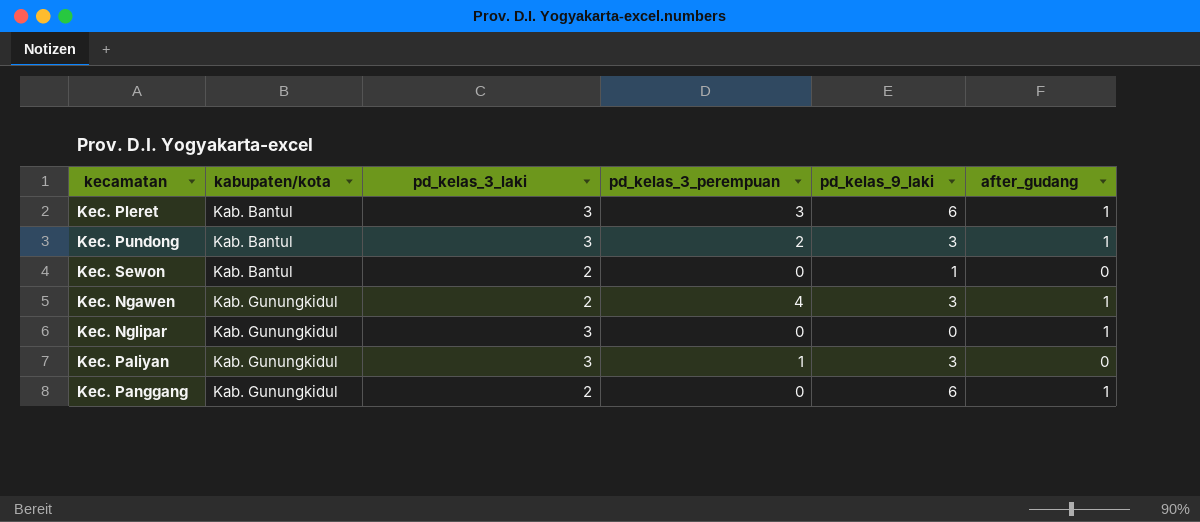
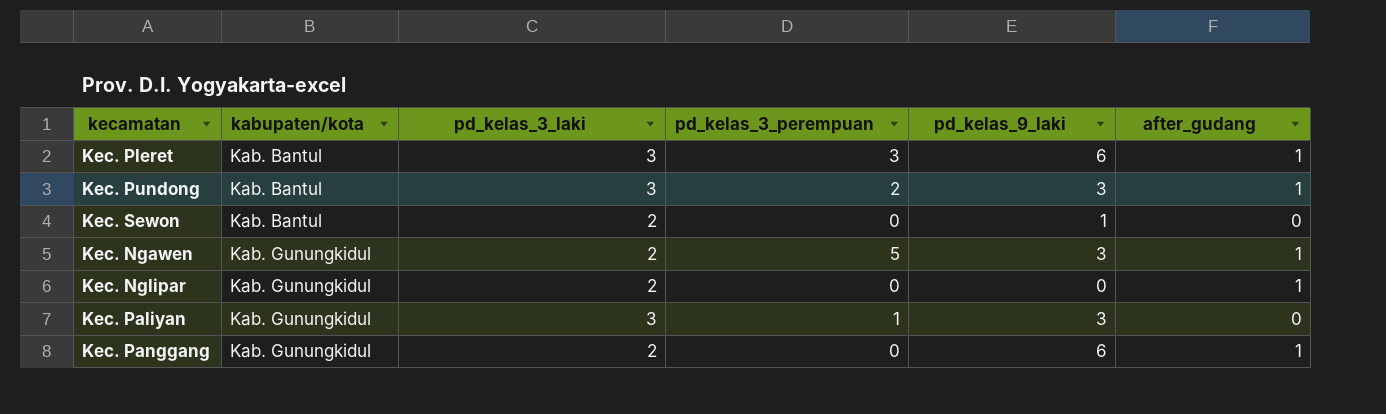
Kec. Ngawen | pd_kelas_3_perempuan: 4 -> 5
Kec. Nglipar | pd_kelas_3_laki: 3 -> 2

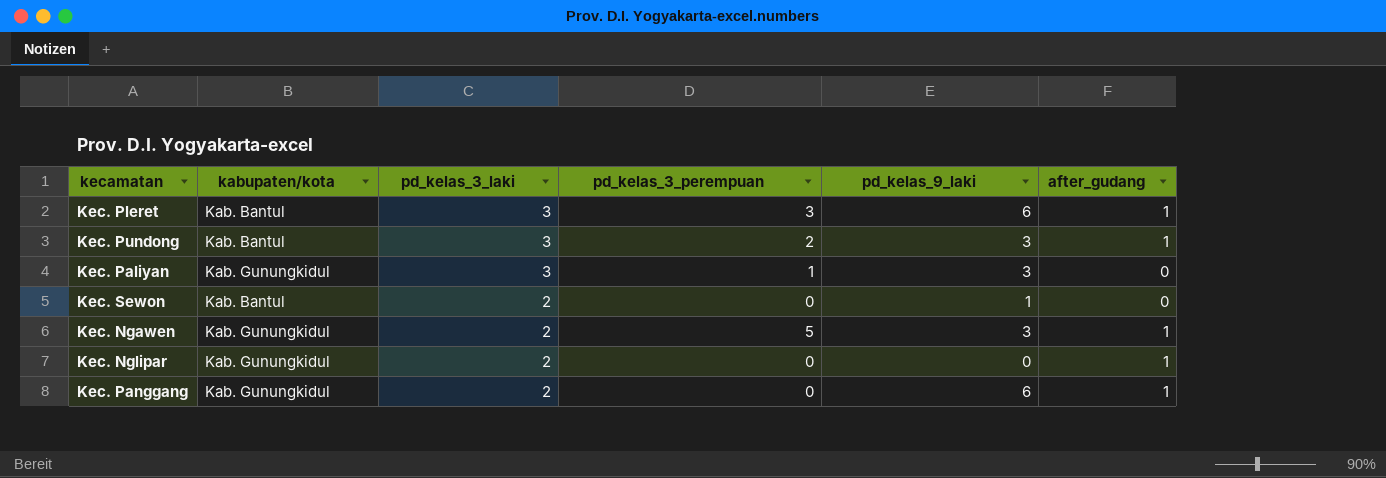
row order: kabupaten/kota ascending -> pd_kelas_3_laki descending

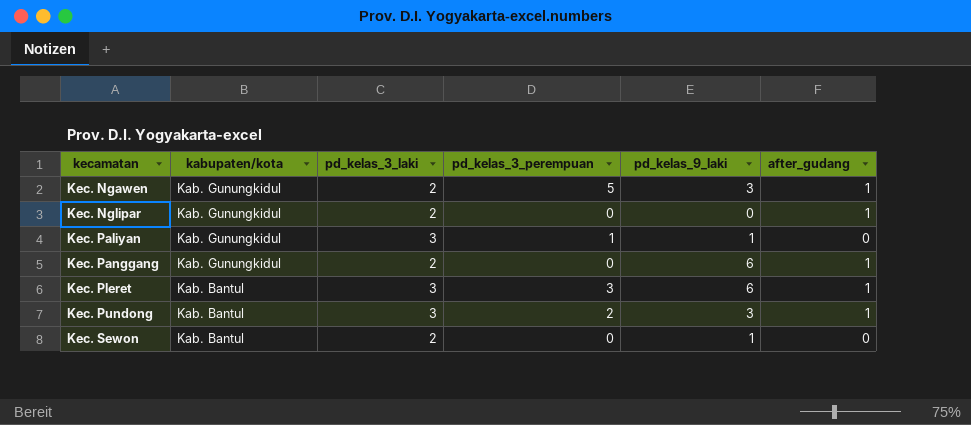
row order: pd_kelas_3_laki descending -> kecamatan ascending
Kec. Paliyan | pd_kelas_9_laki: 3 -> 1

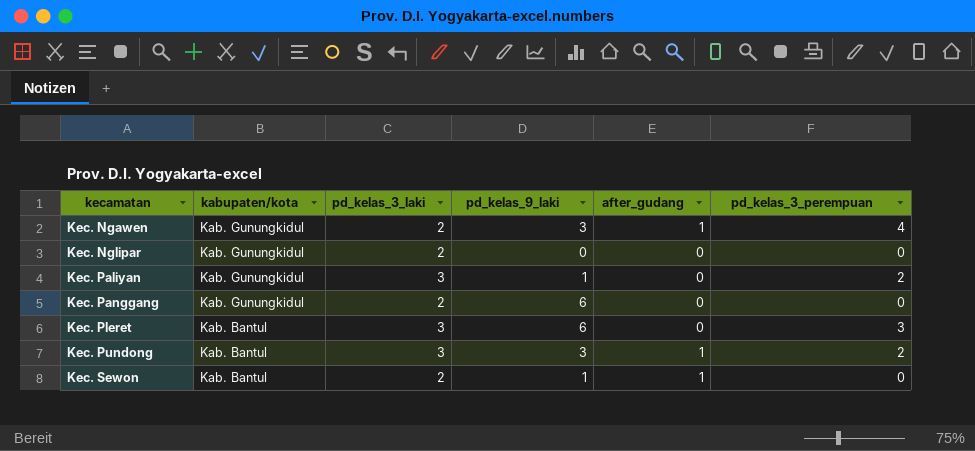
column pd_kelas_3_perempuan | position: 4 -> 6
Kec. Ngawen | pd_kelas_3_perempuan: 5 -> 4
Kec. Nglipar | after_gudang: 1 -> 0
Kec. Paliyan | pd_kelas_3_perempuan: 1 -> 2
Kec. Panggang | after_gudang: 1 -> 0
Kec. Pleret | after_gudang: 1 -> 0
Kec. Sewon | after_gudang: 0 -> 1

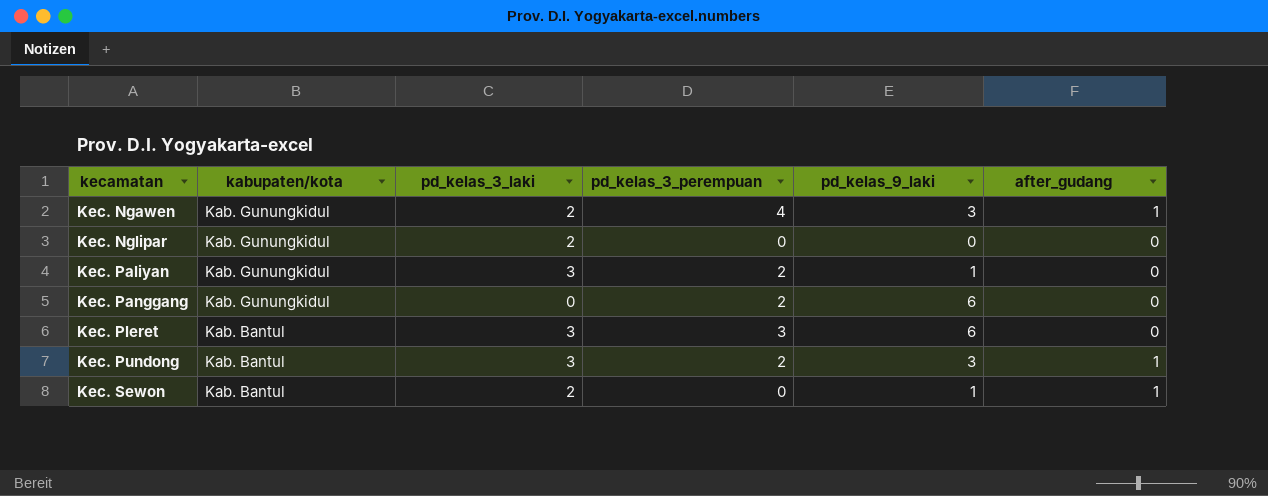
column pd_kelas_3_perempuan | position: 6 -> 4
Kec. Panggang | pd_kelas_3_laki: 2 -> 0
Kec. Panggang | pd_kelas_3_perempuan: 0 -> 2

